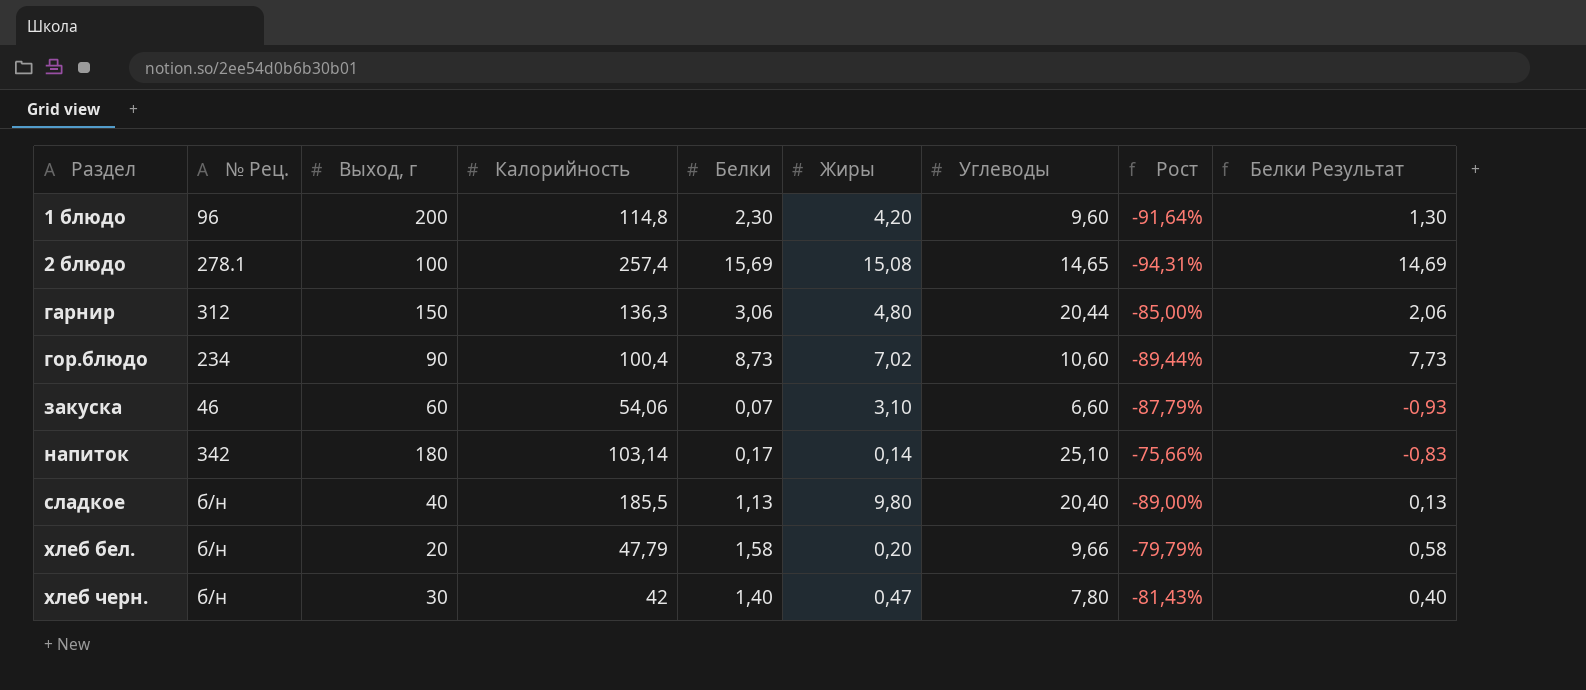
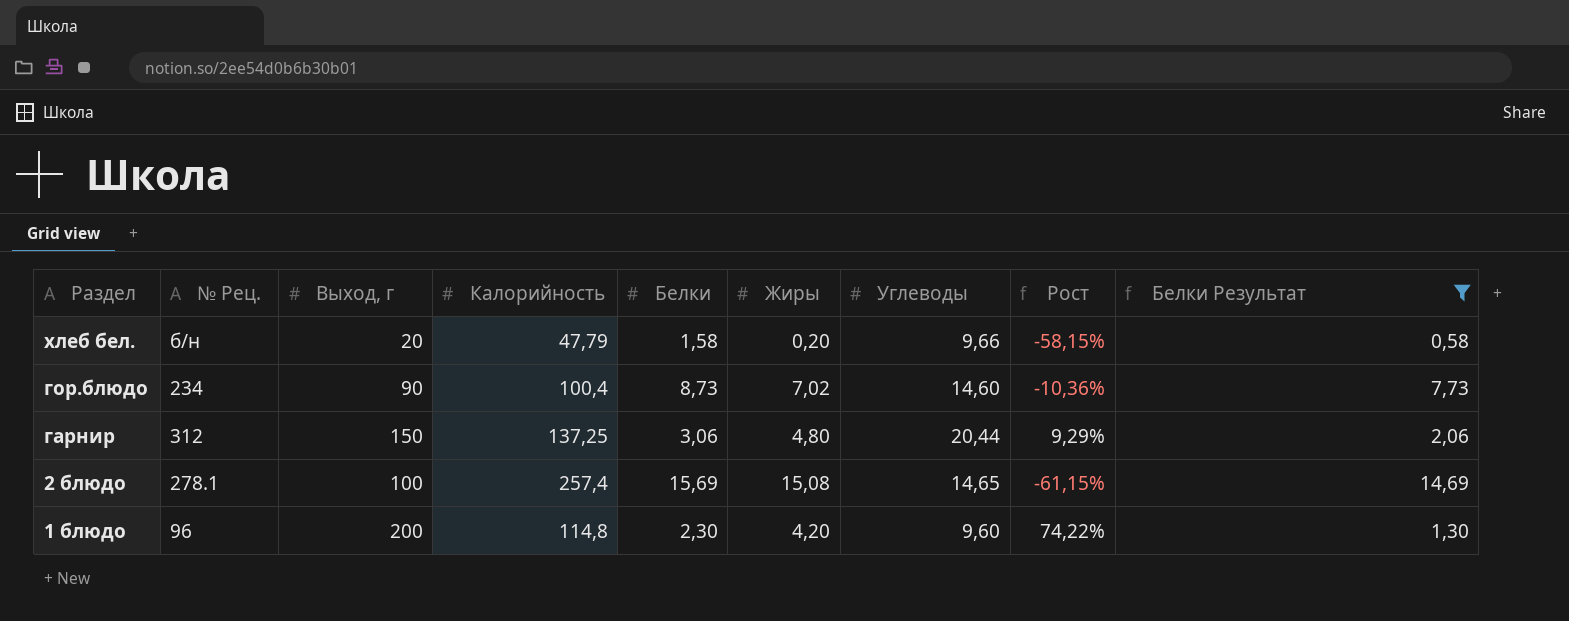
filter: none -> Белки Результат >= 0,58
row order: Раздел ascending -> Раздел descending
column Рост | formula: ([Углеводы] - [Калорийность]) / [Калорийность] -> ([Выход, г] - [Калорийность]) / [Калорийность]
гор.блюдо | Углеводы: 10,60 -> 14,60
гарнир | Калорийность: 136,3 -> 137,25

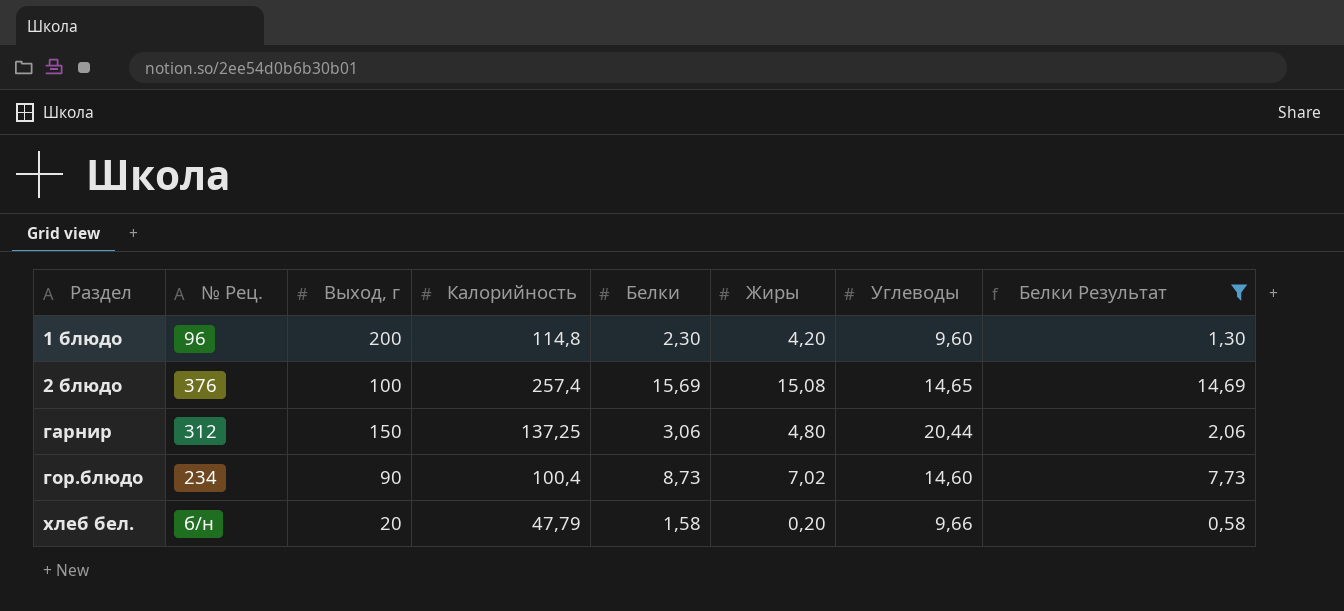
row order: Раздел descending -> Раздел ascending
column Рост | formula: ([Выход, г] - [Калорийность]) / [Калорийность] -> none
2 блюдо | № Рец.: 278.1 -> 376

